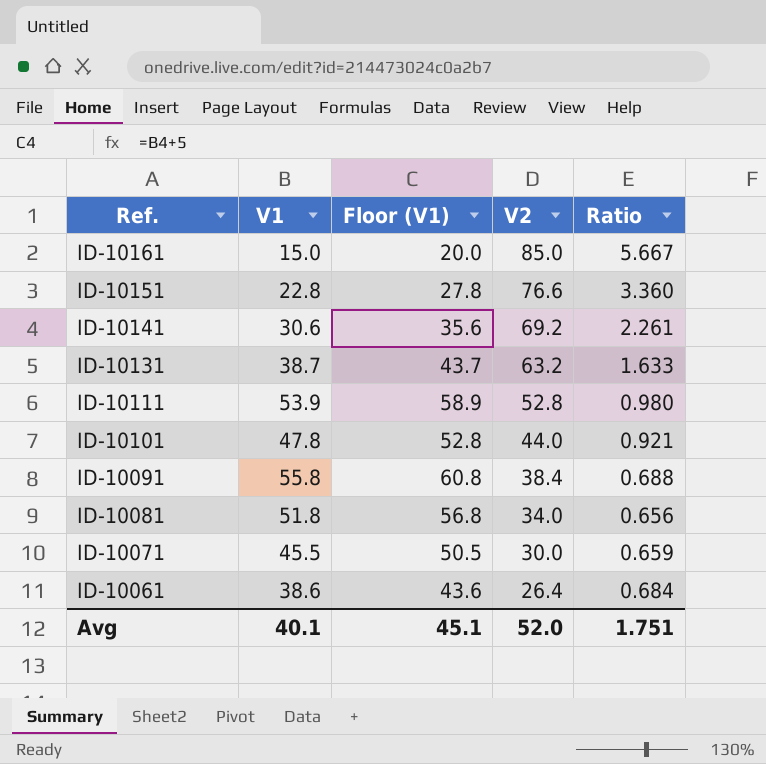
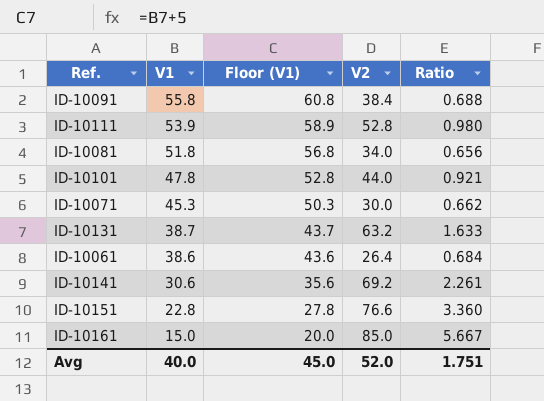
row order: Ref. descending -> V1 descending
ID-10071 | V1: 45.5 -> 45.3
ID-10071 | Floor (V1): 50.5 -> 50.3
ID-10071 | Ratio: 0.659 -> 0.662
Avg | V1: 40.1 -> 40.0
Avg | Floor (V1): 45.1 -> 45.0

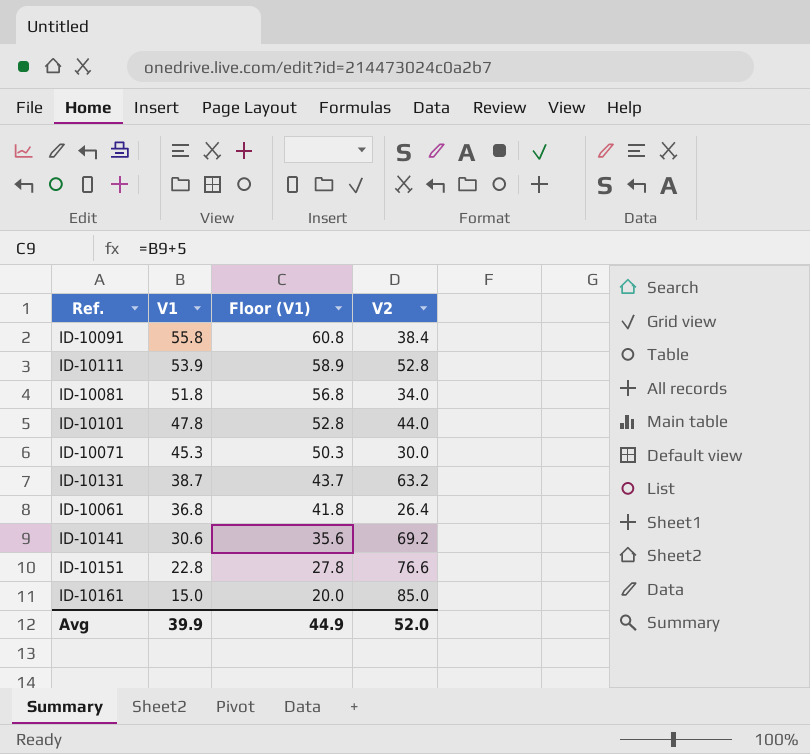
column Ratio | formula: [V2] / [V1] -> none
ID-10061 | V1: 38.6 -> 36.8
ID-10061 | Floor (V1): 43.6 -> 41.8
Avg | V1: 40.0 -> 39.9
Avg | Floor (V1): 45.0 -> 44.9

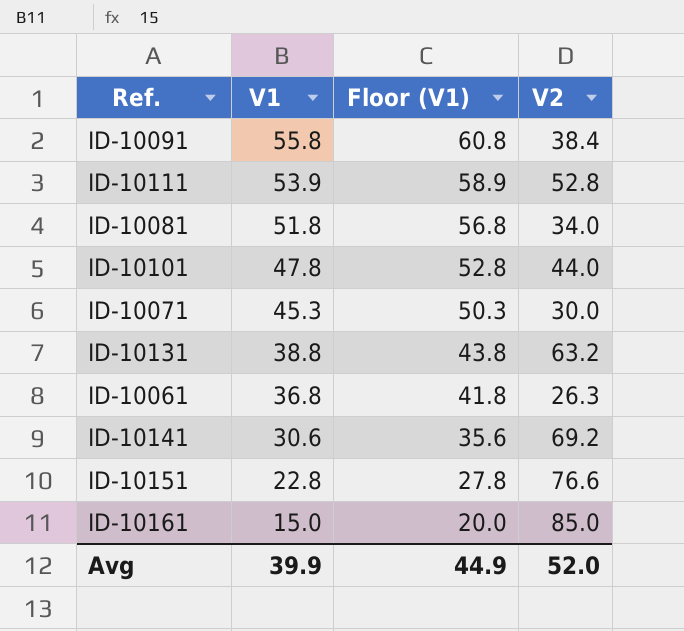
ID-10131 | V1: 38.7 -> 38.8
ID-10131 | Floor (V1): 43.7 -> 43.8
ID-10061 | V2: 26.4 -> 26.3

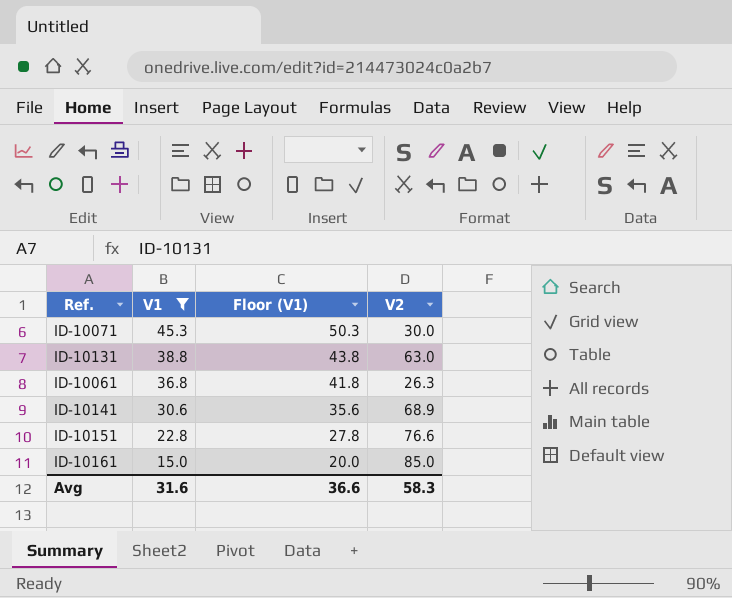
filter: none -> V1 <= 45.3
ID-10131 | V2: 63.2 -> 63.0
ID-10141 | V2: 69.2 -> 68.9
Avg | V1: 39.9 -> 31.6
Avg | Floor (V1): 44.9 -> 36.6
Avg | V2: 52.0 -> 58.3

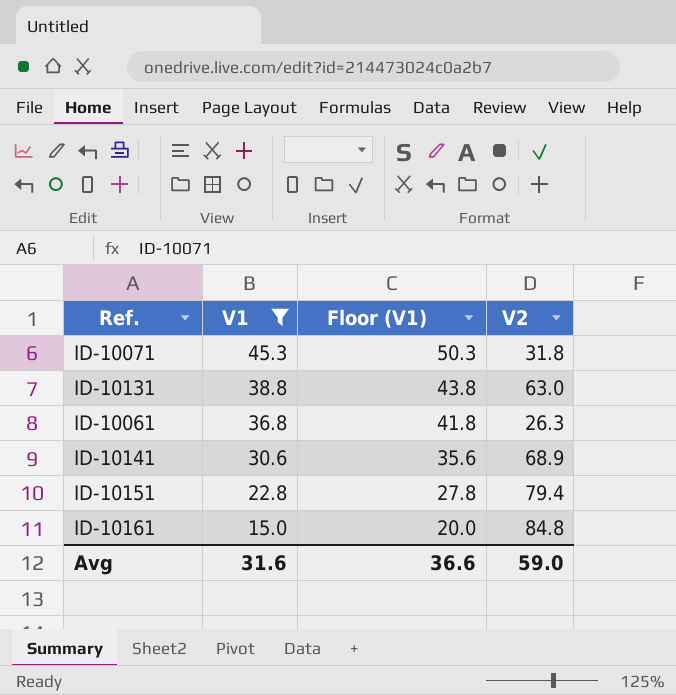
ID-10071 | V2: 30.0 -> 31.8
ID-10151 | V2: 76.6 -> 79.4
ID-10161 | V2: 85.0 -> 84.8
Avg | V2: 58.3 -> 59.0

